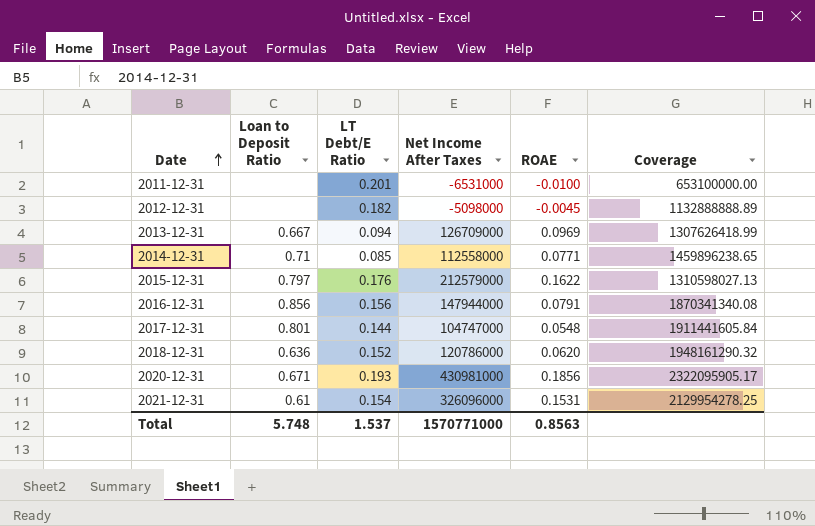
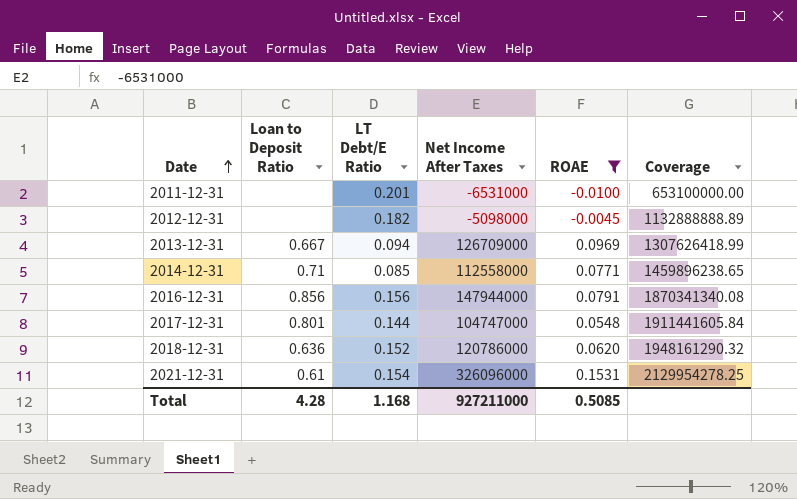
filter: none -> ROAE <= 0.1531
Total | Loan to Deposit Ratio: 5.748 -> 4.28
Total | LT Debt/E Ratio: 1.537 -> 1.168
Total | Net Income After Taxes: 1570771000 -> 927211000
Total | ROAE: 0.8563 -> 0.5085

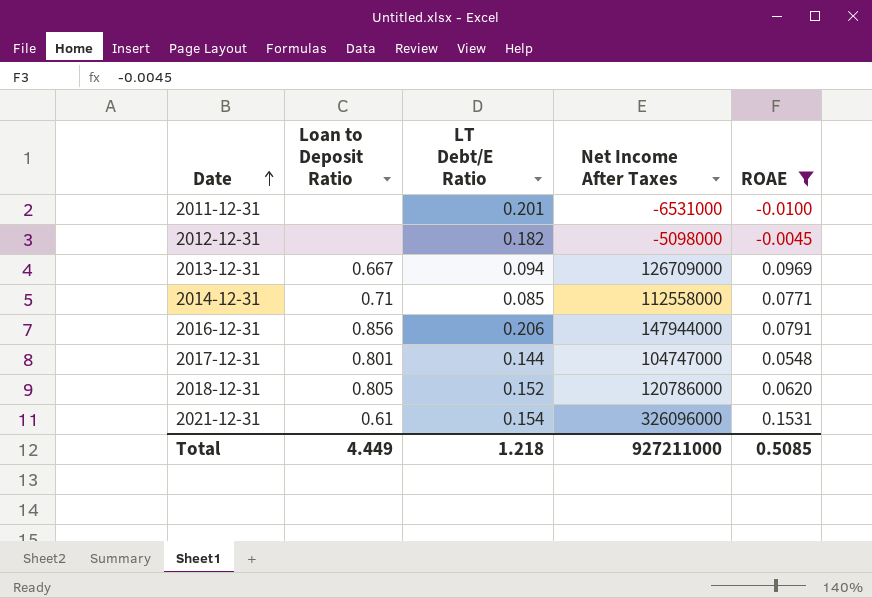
column Coverage | formula: [Net Income After Taxes] / [ROAE] -> none
2016-12-31 | LT Debt/E Ratio: 0.156 -> 0.206
2018-12-31 | Loan to Deposit Ratio: 0.636 -> 0.805
Total | Loan to Deposit Ratio: 4.28 -> 4.449
Total | LT Debt/E Ratio: 1.168 -> 1.218

